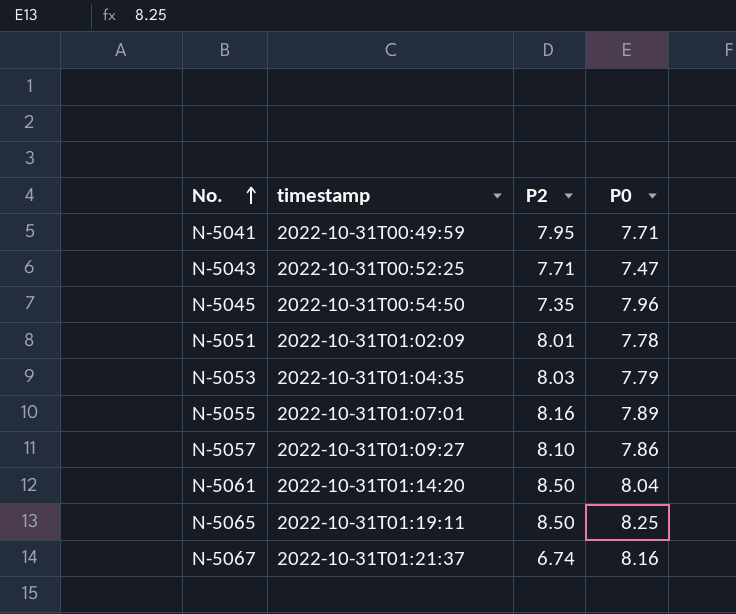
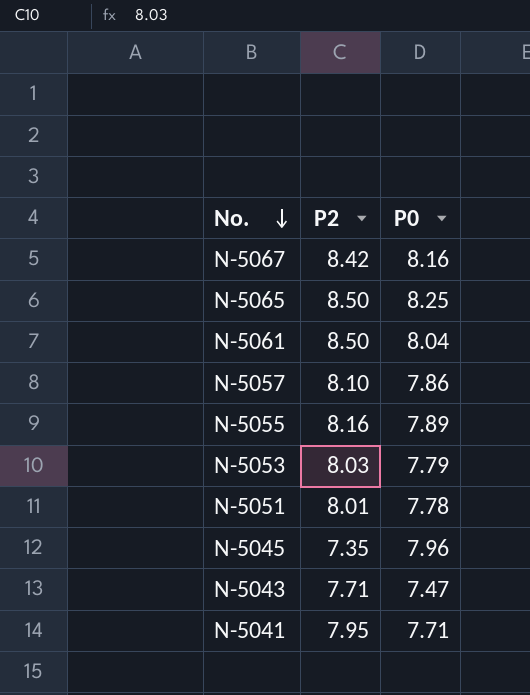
row order: No. ascending -> No. descending
column timestamp | position: 2 -> none
N-5067 | P2: 6.74 -> 8.42

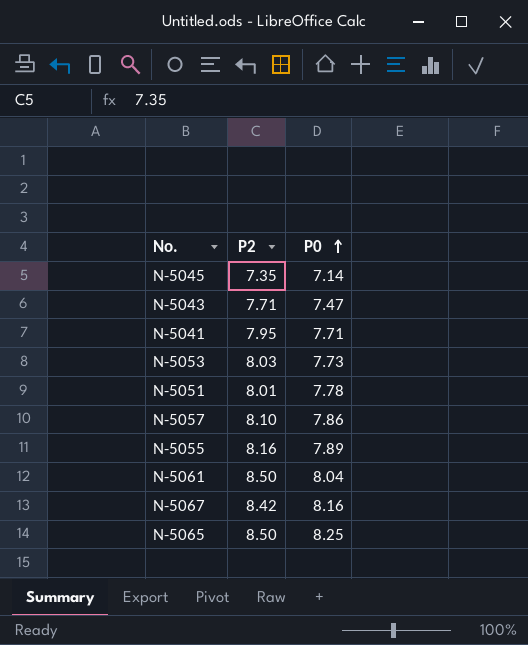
row order: No. descending -> P0 ascending
N-5045 | P0: 7.96 -> 7.14
N-5053 | P0: 7.79 -> 7.73

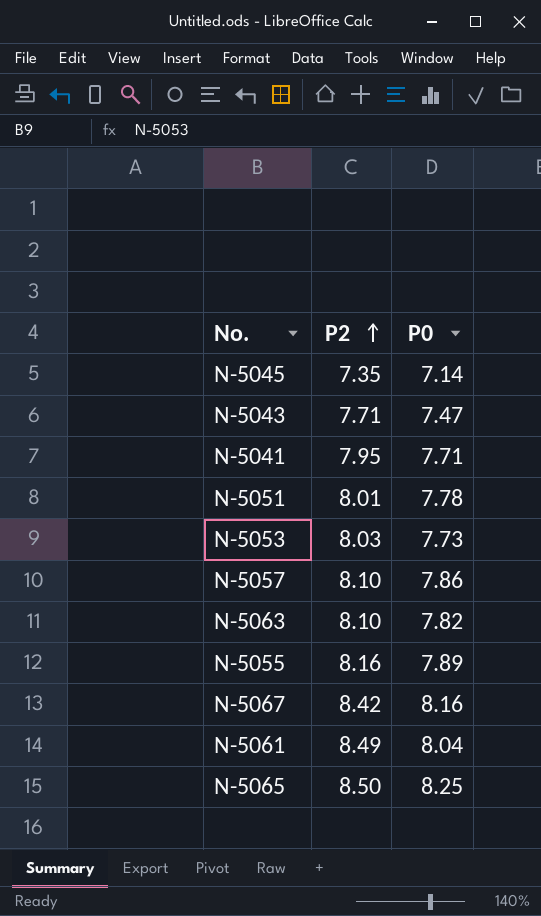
row order: P0 ascending -> P2 ascending
row N-5063: none -> 8.10 | 7.82
N-5061 | P2: 8.50 -> 8.49

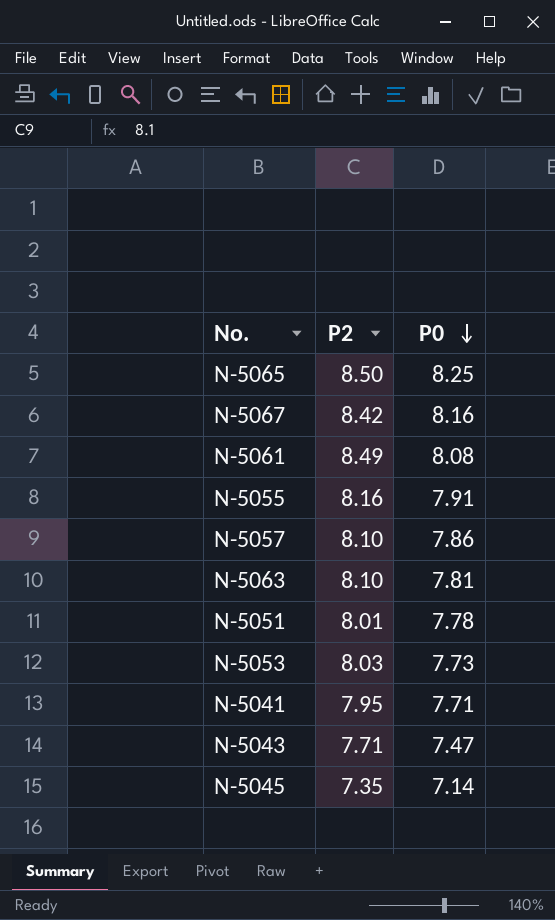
row order: P2 ascending -> P0 descending
N-5061 | P0: 8.04 -> 8.08
N-5055 | P0: 7.89 -> 7.91
N-5063 | P0: 7.82 -> 7.81

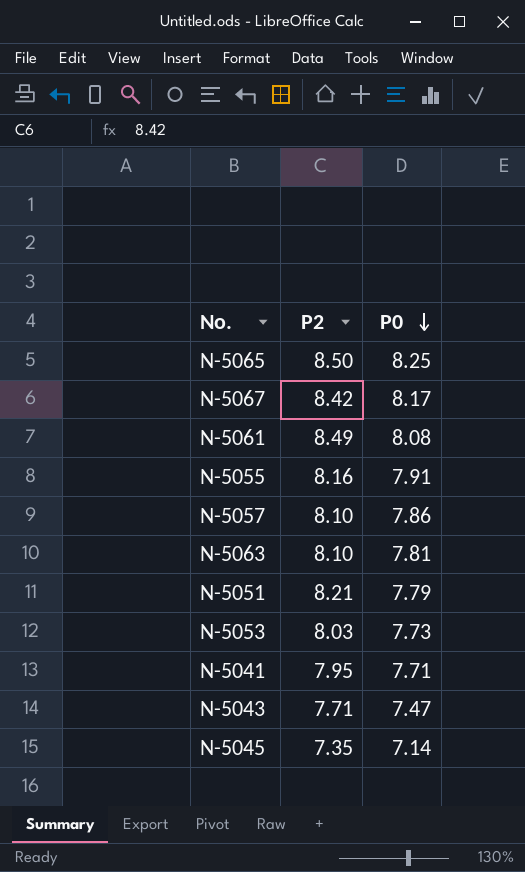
N-5067 | P0: 8.16 -> 8.17
N-5051 | P2: 8.01 -> 8.21
N-5051 | P0: 7.78 -> 7.79

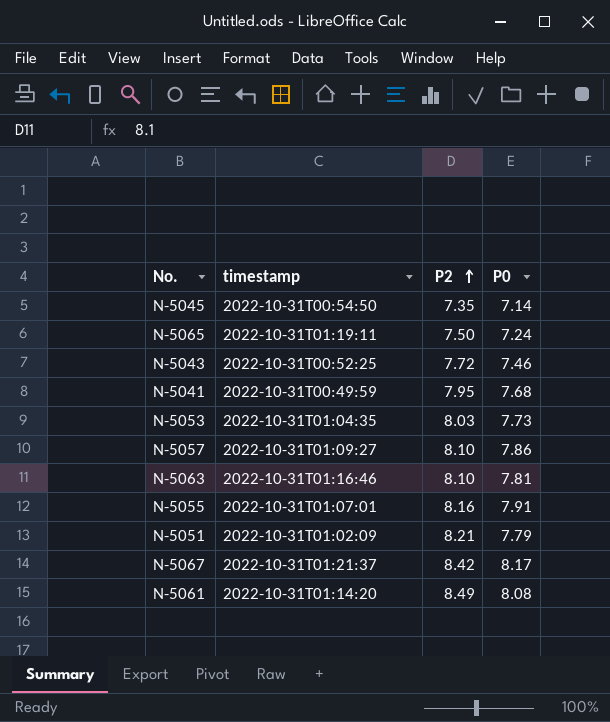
row order: P0 descending -> P2 ascending
column timestamp | position: none -> 2
N-5065 | P2: 8.50 -> 7.50
N-5065 | P0: 8.25 -> 7.24
N-5043 | P2: 7.71 -> 7.72
N-5043 | P0: 7.47 -> 7.46
N-5041 | P0: 7.71 -> 7.68

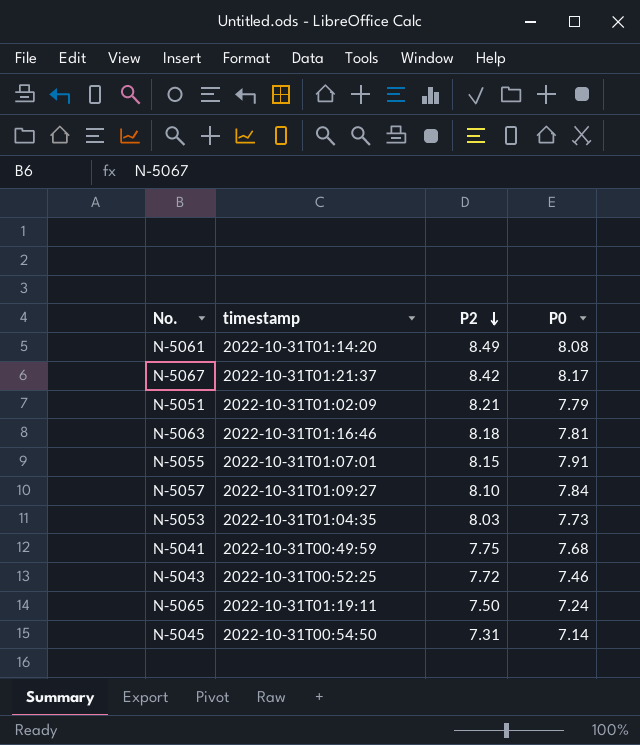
row order: P2 ascending -> P2 descending
N-5063 | P2: 8.10 -> 8.18
N-5055 | P2: 8.16 -> 8.15
N-5057 | P0: 7.86 -> 7.84
N-5041 | P2: 7.95 -> 7.75
N-5045 | P2: 7.35 -> 7.31

